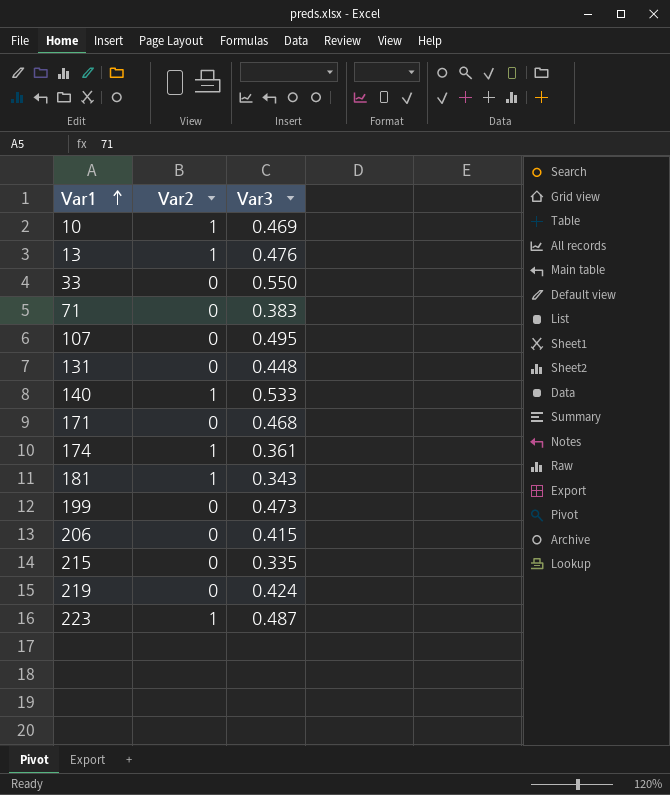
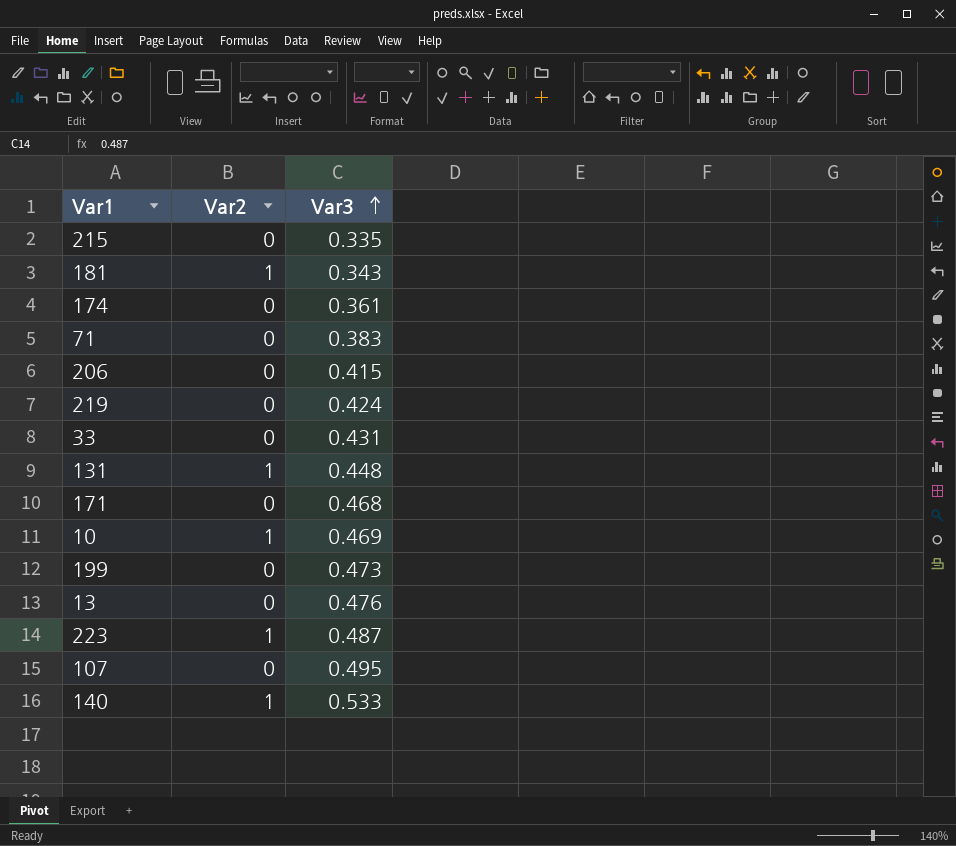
row order: Var1 ascending -> Var3 ascending
174 | Var2: 1 -> 0
33 | Var3: 0.550 -> 0.431
131 | Var2: 0 -> 1
13 | Var2: 1 -> 0

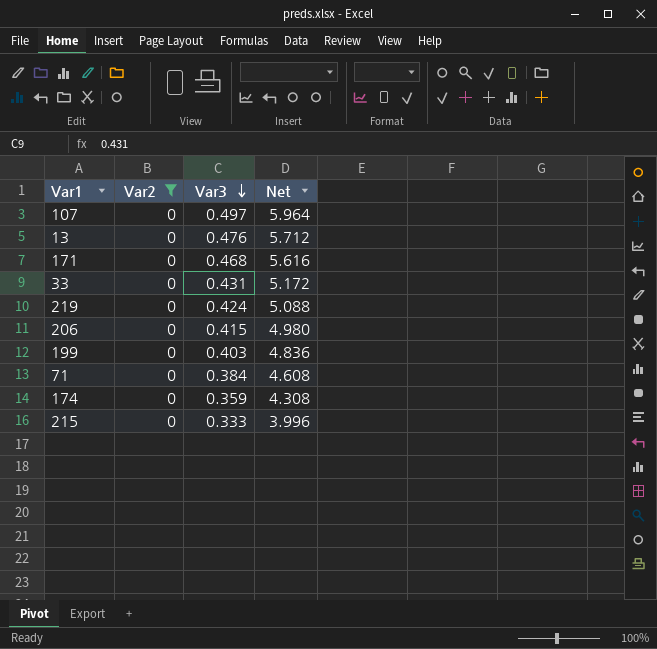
filter: none -> Var2 = 0
row order: Var3 ascending -> Var3 descending
column Net | formula: none -> [Var3] * 12
107 | Var3: 0.495 -> 0.497
199 | Var3: 0.473 -> 0.403
71 | Var3: 0.383 -> 0.384
174 | Var3: 0.361 -> 0.359
215 | Var3: 0.335 -> 0.333

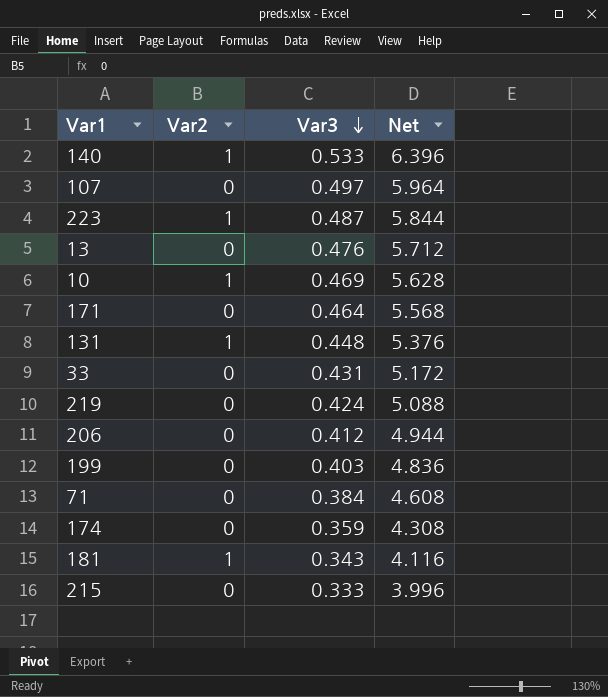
filter: Var2 = 0 -> none
171 | Var3: 0.468 -> 0.464
171 | Net: 5.616 -> 5.568
206 | Var3: 0.415 -> 0.412
206 | Net: 4.980 -> 4.944

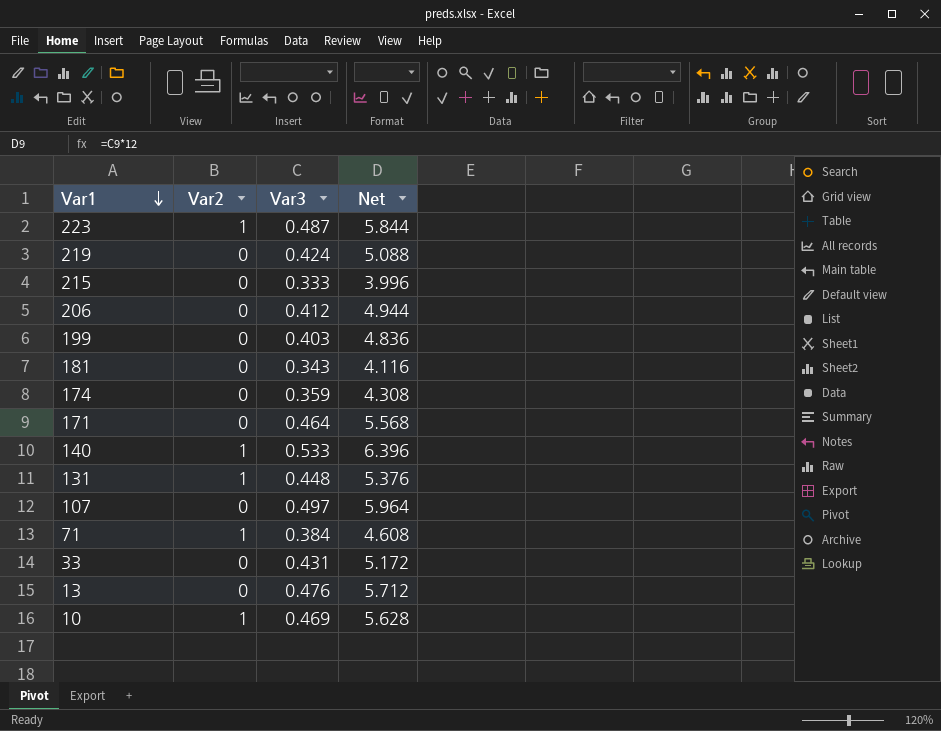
row order: Var3 descending -> Var1 descending
181 | Var2: 1 -> 0
71 | Var2: 0 -> 1

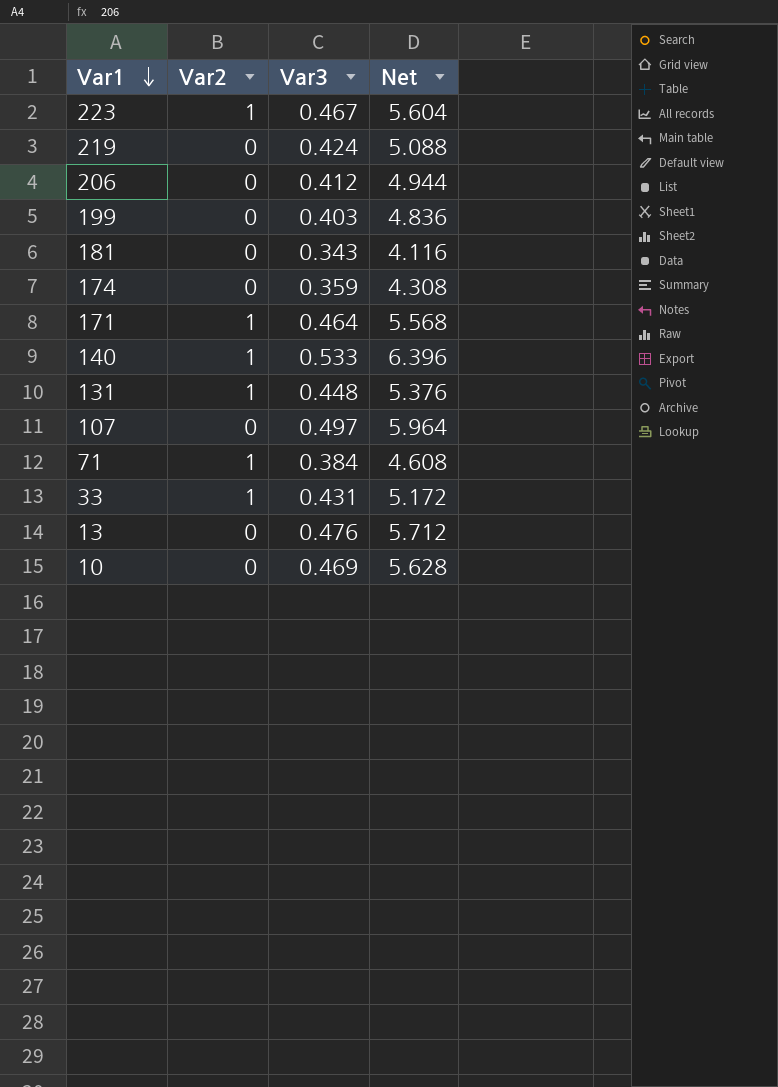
row 215: 0 | 0.333 | 3.996 -> none
223 | Var3: 0.487 -> 0.467
223 | Net: 5.844 -> 5.604
171 | Var2: 0 -> 1
33 | Var2: 0 -> 1
10 | Var2: 1 -> 0

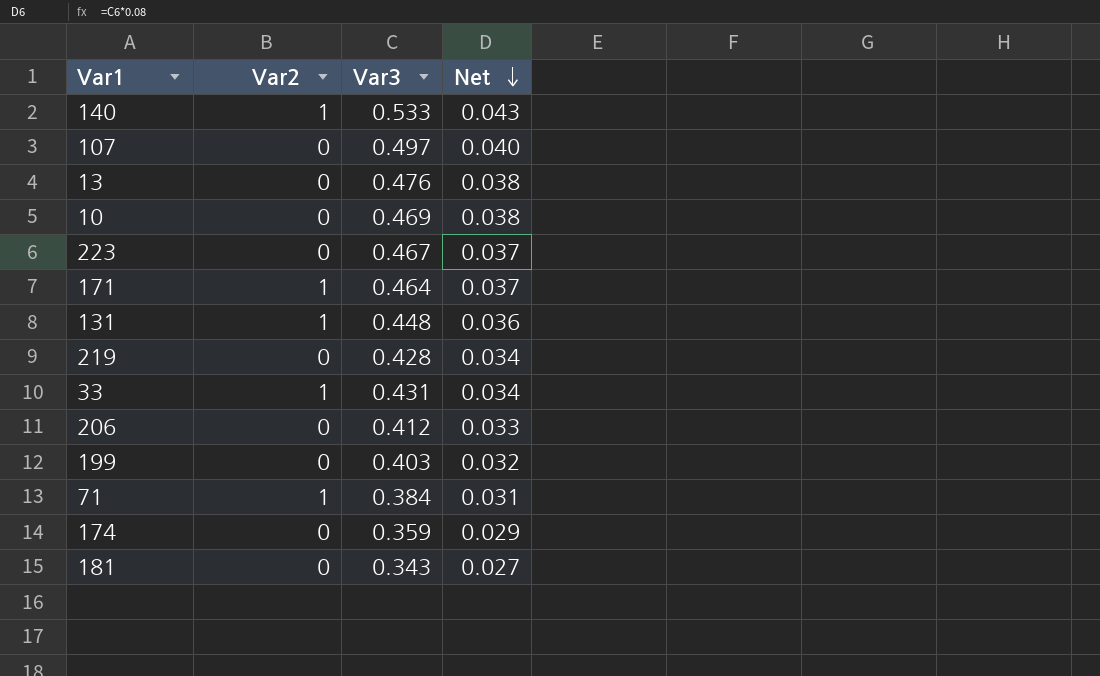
row order: Var1 descending -> Net descending
column Net | formula: [Var3] * 12 -> [Var3] * 0.08
223 | Var2: 1 -> 0
219 | Var3: 0.424 -> 0.428

